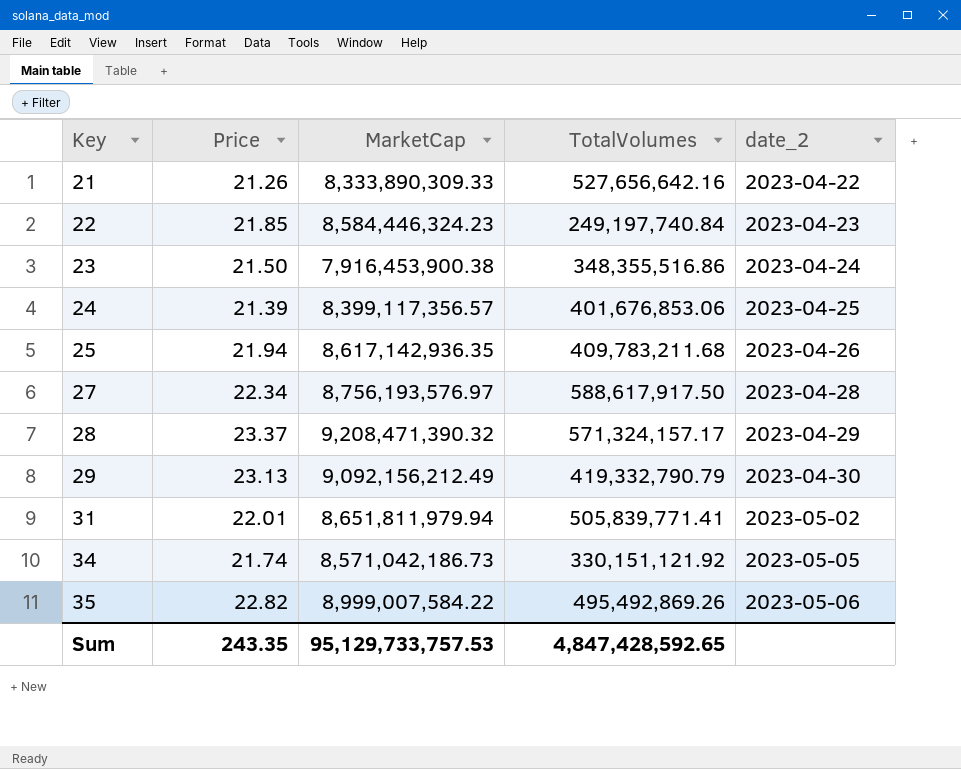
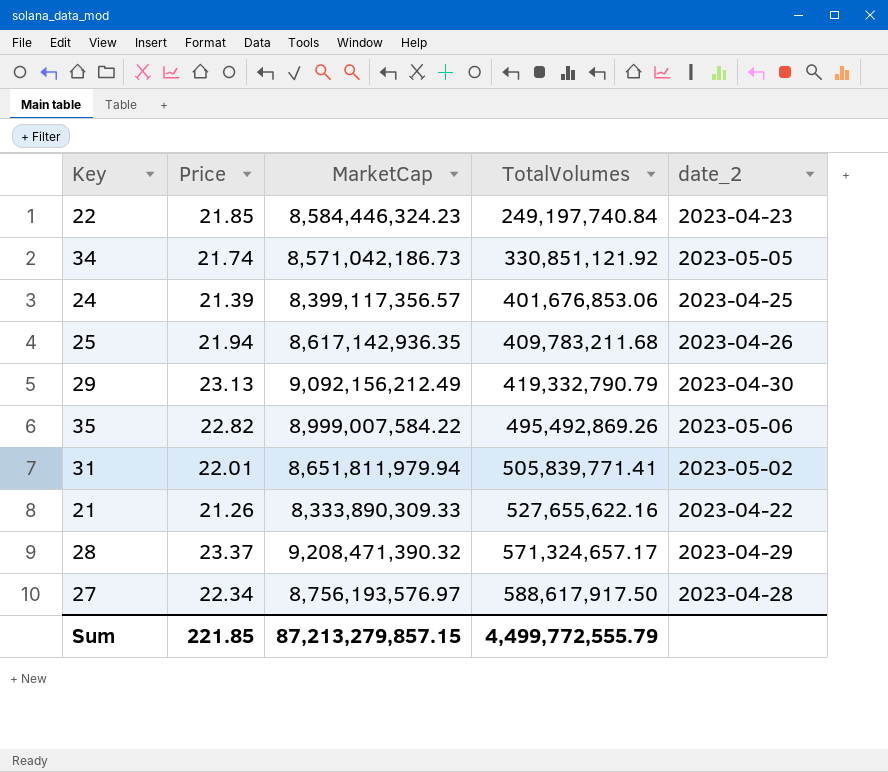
row order: Key ascending -> TotalVolumes ascending
row 23: 21.50 | 7,916,453,900.38 | 348,355,516.86 | 2023-04-24 -> none
34 | TotalVolumes: 330,151,121.92 -> 330,851,121.92
21 | TotalVolumes: 527,656,642.16 -> 527,655,622.16
28 | TotalVolumes: 571,324,157.17 -> 571,324,657.17
Sum | Price: 243.35 -> 221.85
Sum | MarketCap: 95,129,733,757.53 -> 87,213,279,857.15
Sum | TotalVolumes: 4,847,428,592.65 -> 4,499,772,555.79

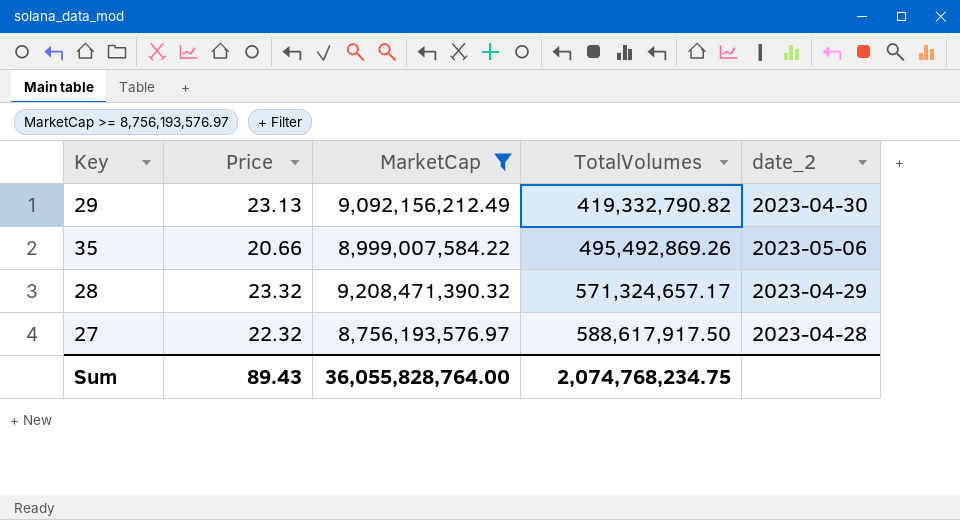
filter: none -> MarketCap >= 8,756,193,576.97
29 | TotalVolumes: 419,332,790.79 -> 419,332,790.82
35 | Price: 22.82 -> 20.66
28 | Price: 23.37 -> 23.32
27 | Price: 22.34 -> 22.32
Sum | Price: 221.85 -> 89.43
Sum | MarketCap: 87,213,279,857.15 -> 36,055,828,764.00
Sum | TotalVolumes: 4,499,772,555.79 -> 2,074,768,234.75

